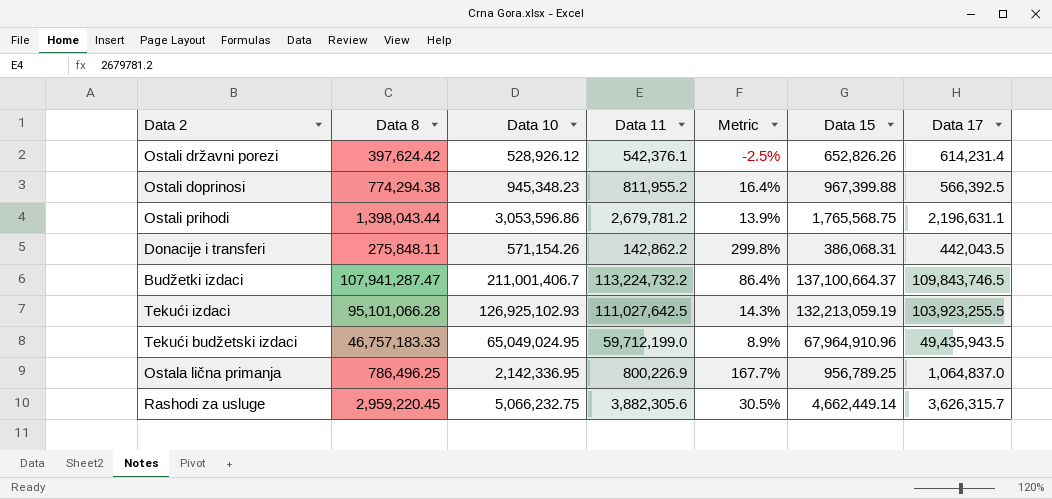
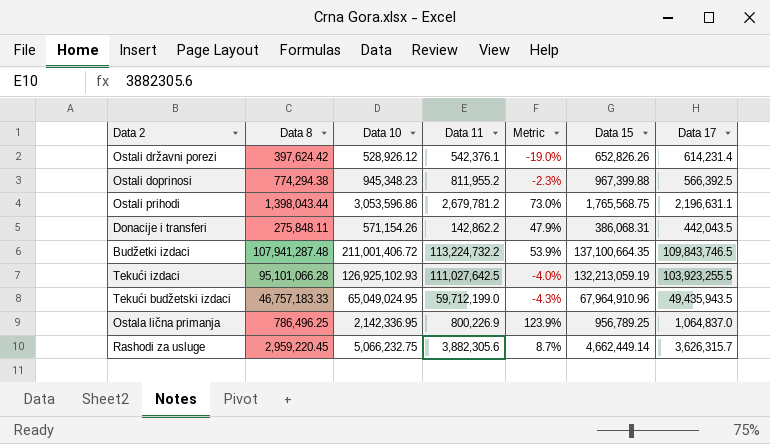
column Metric | formula: ([Data 10] - [Data 11]) / [Data 11] -> ([Data 10] - [Data 15]) / [Data 15]
Budžetki izdaci | Data 8: 107,941,287.47 -> 107,941,287.48
Budžetki izdaci | Data 10: 211,001,406.7 -> 211,001,406.72
Budžetki izdaci | Data 15: 137,100,664.37 -> 137,100,664.35

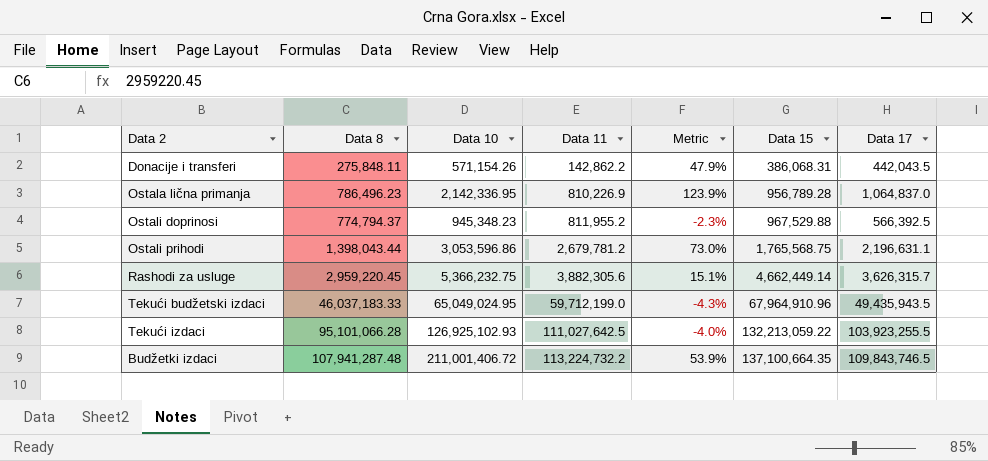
row order: none -> Data 11 ascending
row Ostali državni porezi: 397,624.42 | 528,926.12 | 542,376.1 | -19.0% | 652,826.26 | 614,231.4 -> none
Ostala lična primanja | Data 8: 786,496.25 -> 786,496.23
Ostala lična primanja | Data 11: 800,226.9 -> 810,226.9
Ostala lična primanja | Data 15: 956,789.25 -> 956,789.28
Ostali doprinosi | Data 8: 774,294.38 -> 774,794.37
Ostali doprinosi | Data 15: 967,399.88 -> 967,529.88
Rashodi za usluge | Data 10: 5,066,232.75 -> 5,366,232.75
Rashodi za usluge | Metric: 8.7% -> 15.1%
Tekući budžetski izdaci | Data 8: 46,757,183.33 -> 46,037,183.33
Tekući izdaci | Data 15: 132,213,059.19 -> 132,213,059.22

